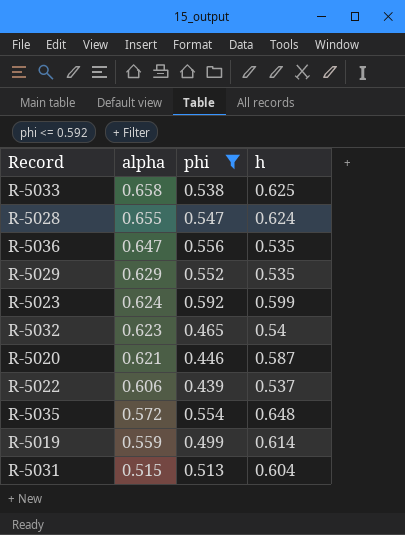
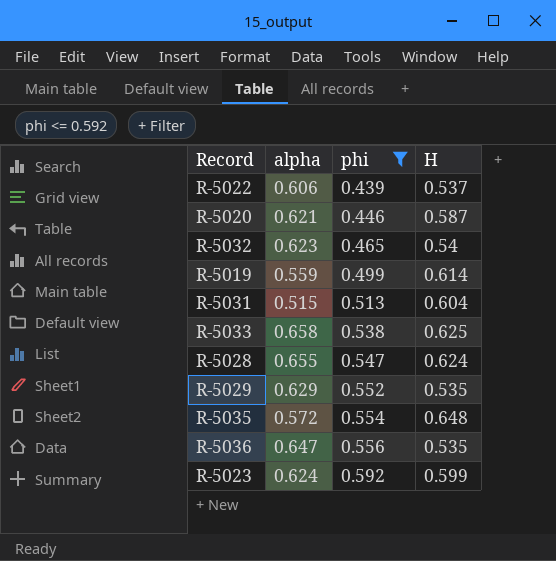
row order: alpha descending -> phi ascending
column name: h -> H

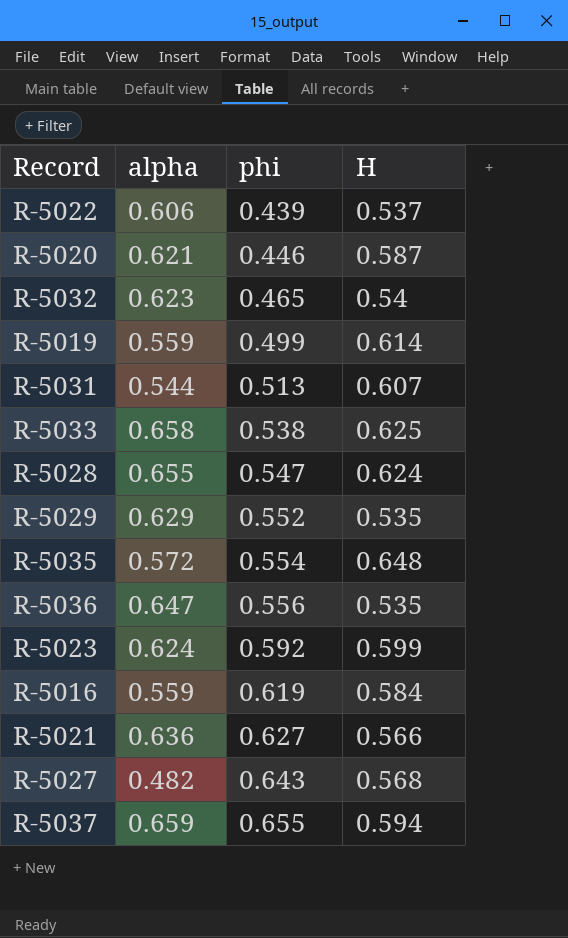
filter: phi <= 0.592 -> none
R-5031 | alpha: 0.515 -> 0.544
R-5031 | H: 0.604 -> 0.607

